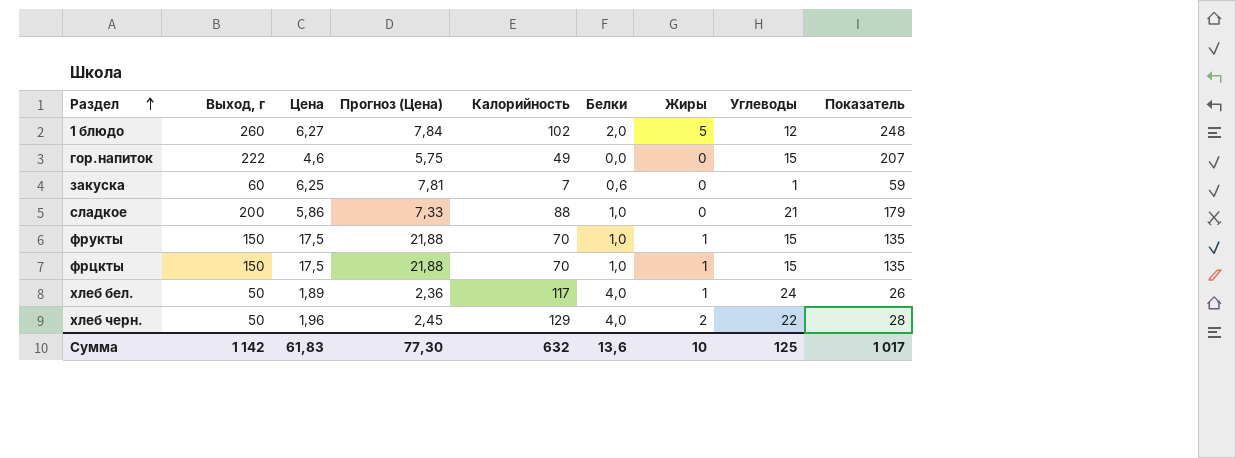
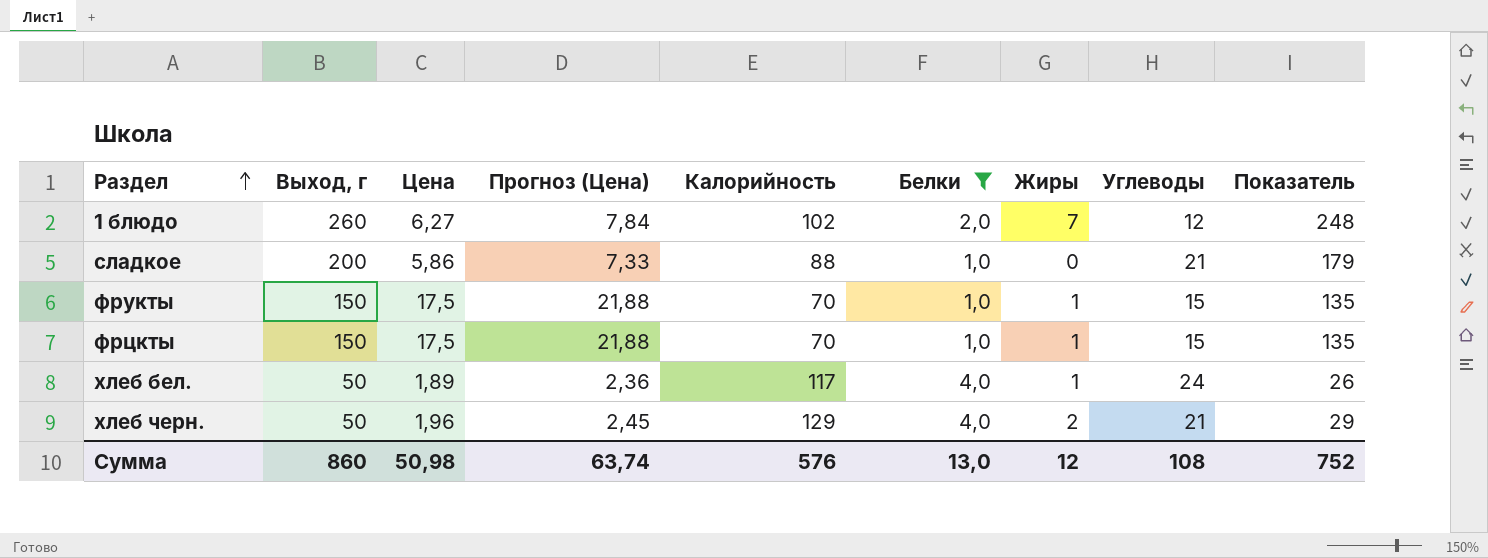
filter: none -> Белки >= 1,0
1 блюдо | Жиры: 5 -> 7
хлеб черн. | Углеводы: 22 -> 21
хлеб черн. | Показатель: 28 -> 29
Сумма | Выход, г: 1 142 -> 860
Сумма | Цена: 61,83 -> 50,98
Сумма | Прогноз (Цена): 77,30 -> 63,74
Сумма | Калорийность: 632 -> 576
Сумма | Белки: 13,6 -> 13,0
Сумма | Жиры: 10 -> 12
Сумма | Углеводы: 125 -> 108
Сумма | Показатель: 1 017 -> 752

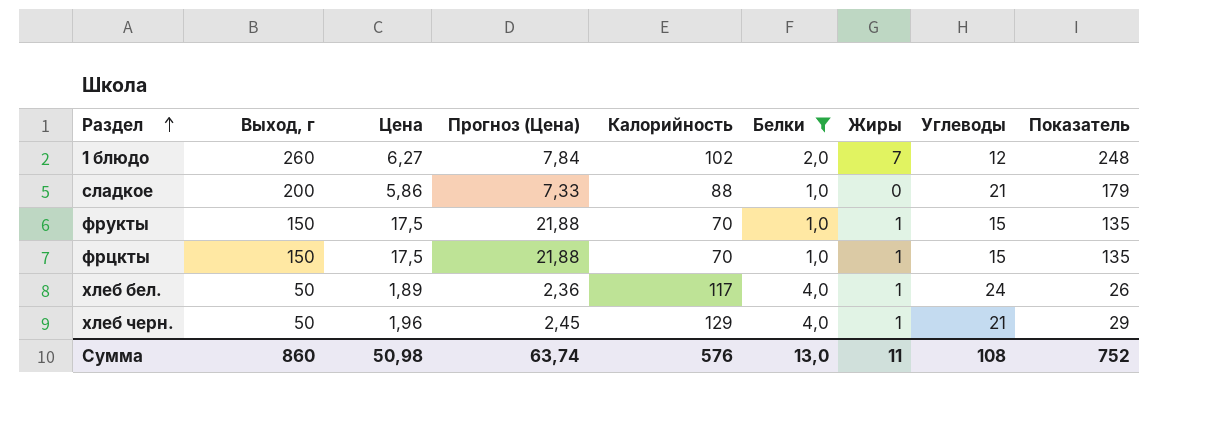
хлеб черн. | Жиры: 2 -> 1
Сумма | Жиры: 12 -> 11

